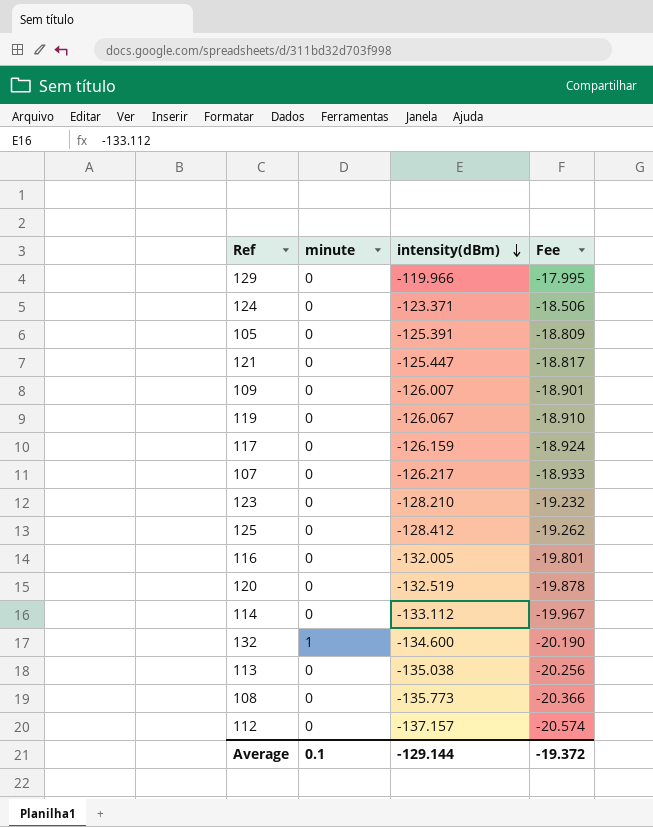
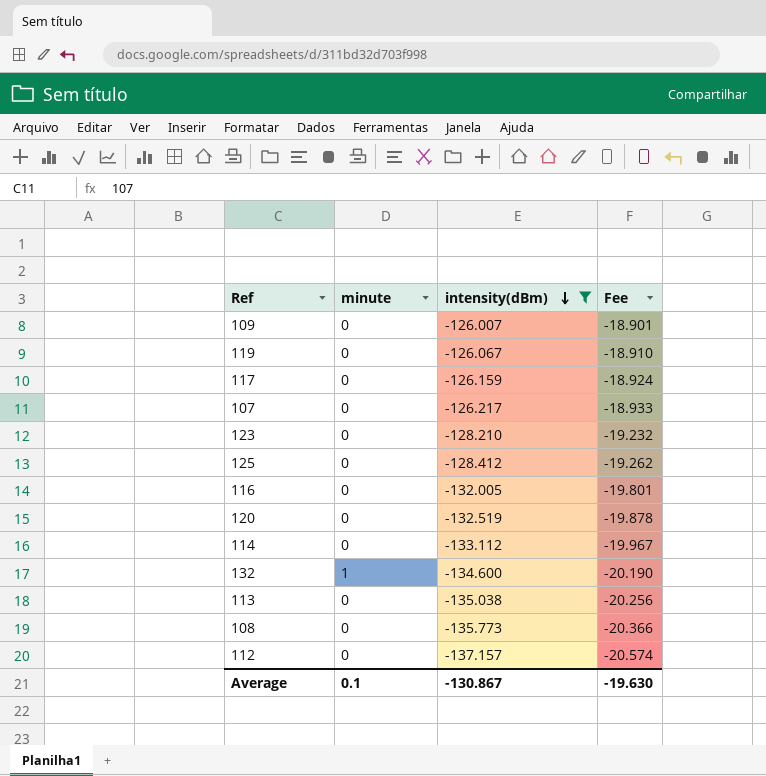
filter: none -> intensity(dBm) <= -126.007
Average | intensity(dBm): -129.144 -> -130.867
Average | Fee: -19.372 -> -19.630

